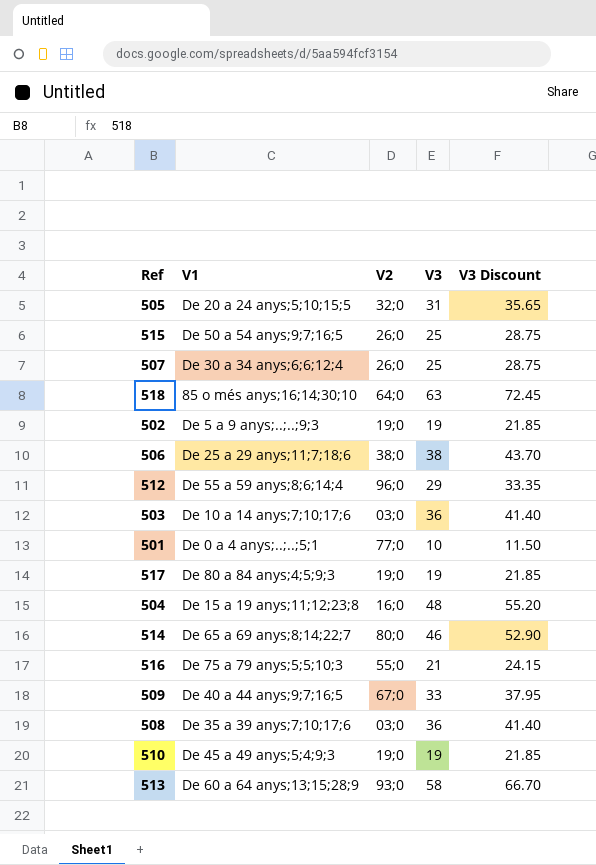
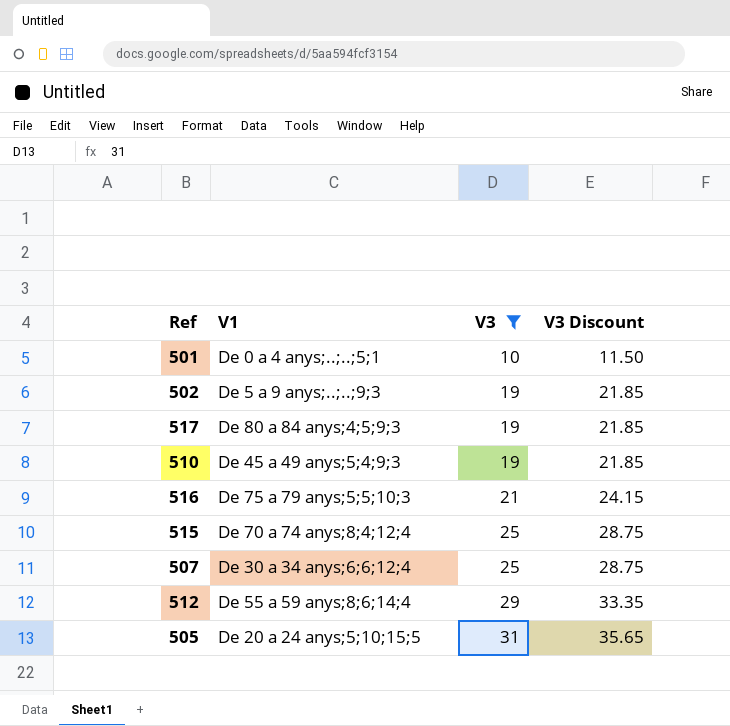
filter: none -> V3 <= 31
row order: none -> V3 ascending
column V2 | position: 3 -> none
515 | V1: De 50 a 54 anys;9;7;16;5 -> De 70 a 74 anys;8;4;12;4

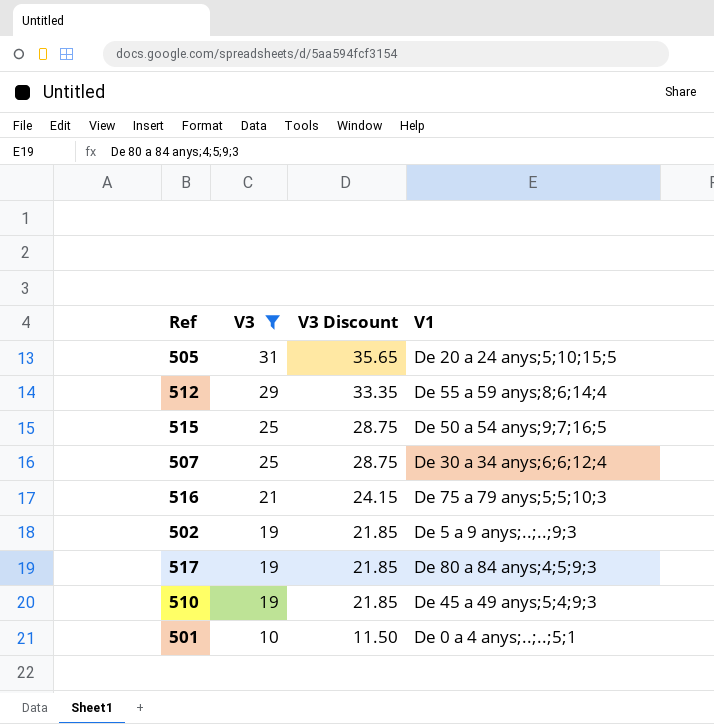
row order: V3 ascending -> V3 descending
column V1 | position: 2 -> 4
515 | V1: De 70 a 74 anys;8;4;12;4 -> De 50 a 54 anys;9;7;16;5

